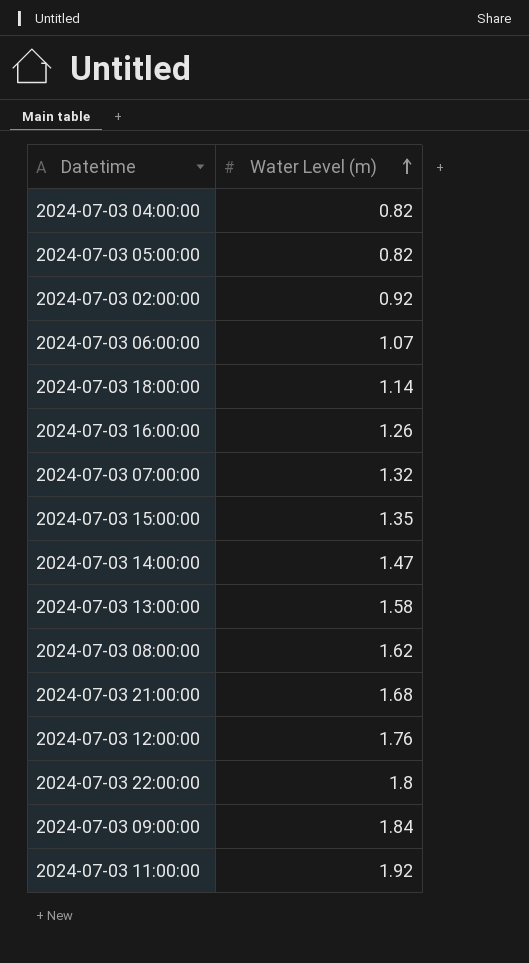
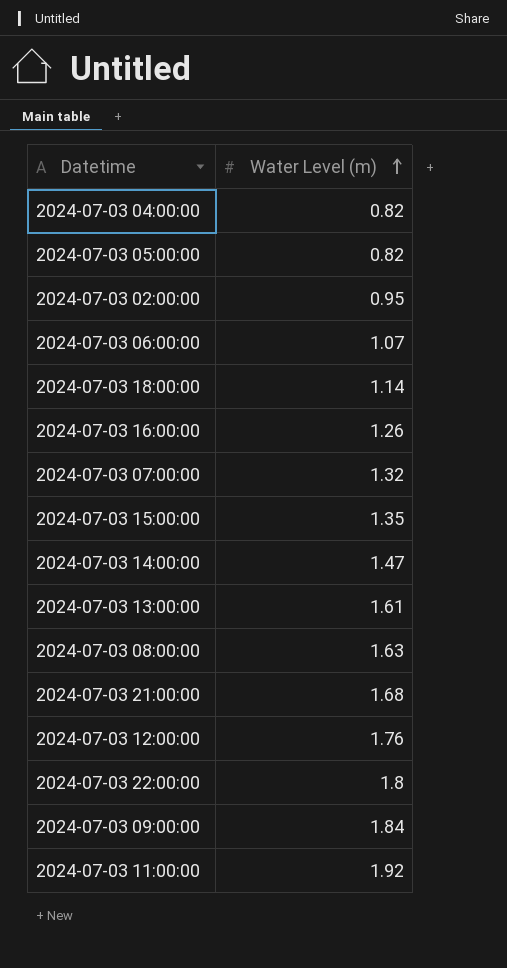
2024-07-03 02:00:00 | Water Level (m): 0.92 -> 0.95
2024-07-03 13:00:00 | Water Level (m): 1.58 -> 1.61
2024-07-03 08:00:00 | Water Level (m): 1.62 -> 1.63

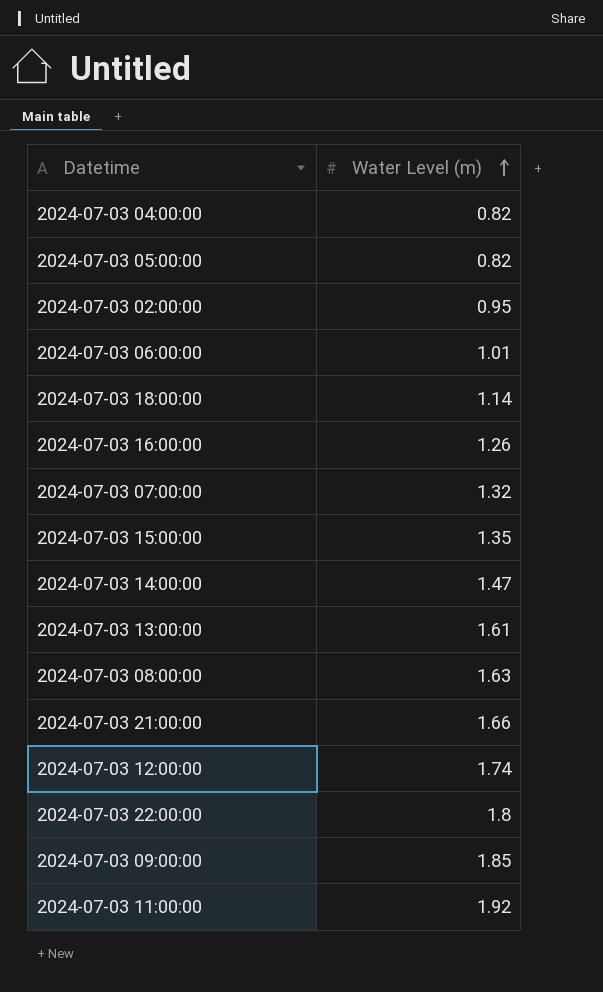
2024-07-03 06:00:00 | Water Level (m): 1.07 -> 1.01
2024-07-03 21:00:00 | Water Level (m): 1.68 -> 1.66
2024-07-03 12:00:00 | Water Level (m): 1.76 -> 1.74
2024-07-03 09:00:00 | Water Level (m): 1.84 -> 1.85

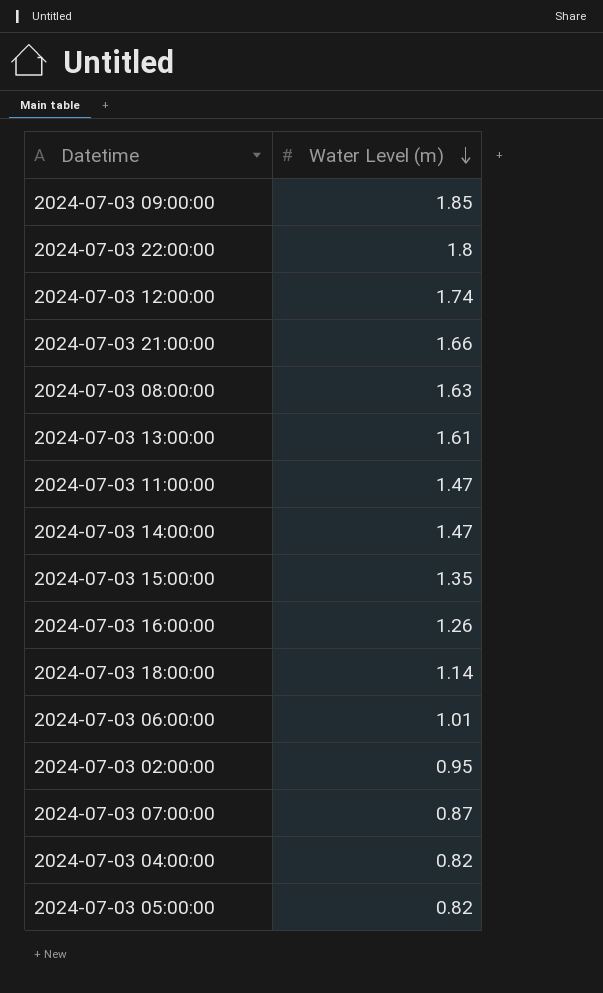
row order: Water Level (m) ascending -> Water Level (m) descending
2024-07-03 11:00:00 | Water Level (m): 1.92 -> 1.47
2024-07-03 07:00:00 | Water Level (m): 1.32 -> 0.87

